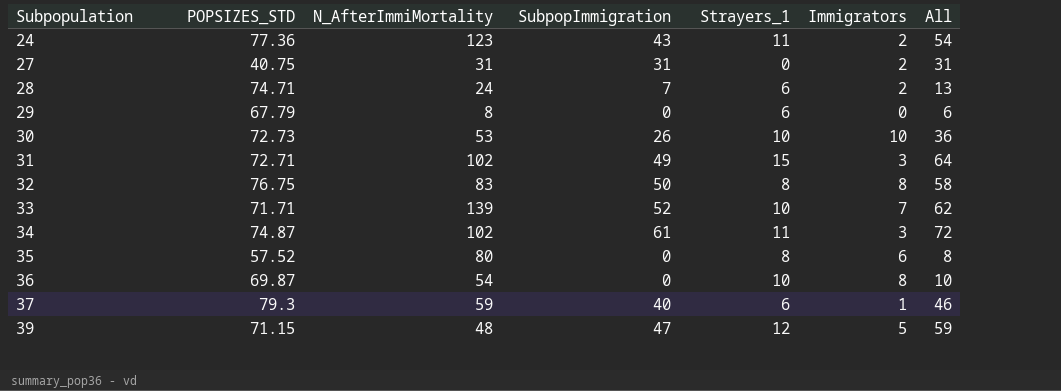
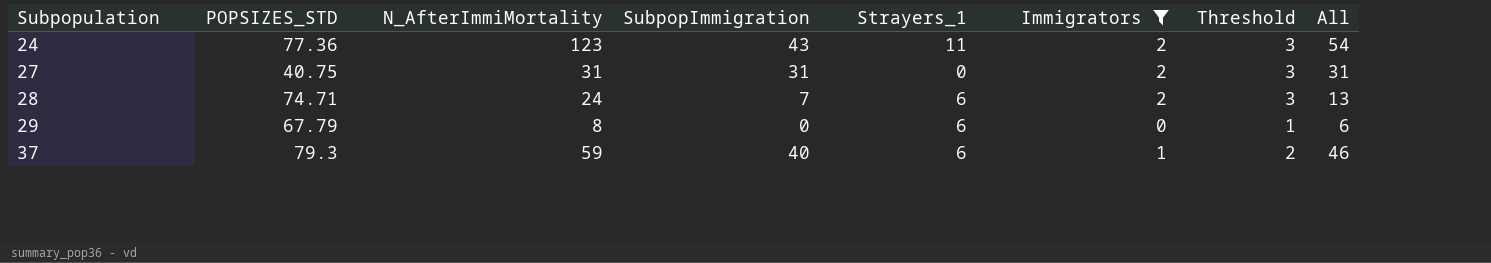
filter: none -> Immigrators <= 2
column Threshold | formula: none -> [Immigrators] + 1

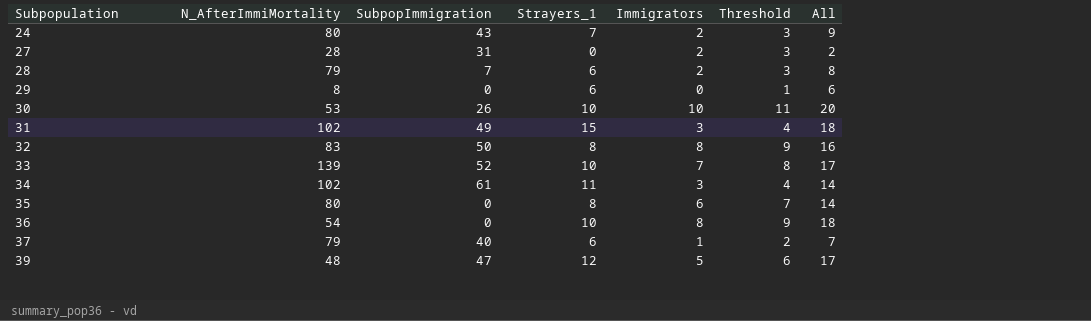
filter: Immigrators <= 2 -> none
column POPSIZES_STD | position: 2 -> none
column All | formula: [SubpopImmigration] + [Strayers_1] -> [Strayers_1] + [Immigrators]
24 | N_AfterImmiMortality: 123 -> 80
24 | Strayers_1: 11 -> 7
27 | N_AfterImmiMortality: 31 -> 28
28 | N_AfterImmiMortality: 24 -> 79
37 | N_AfterImmiMortality: 59 -> 79

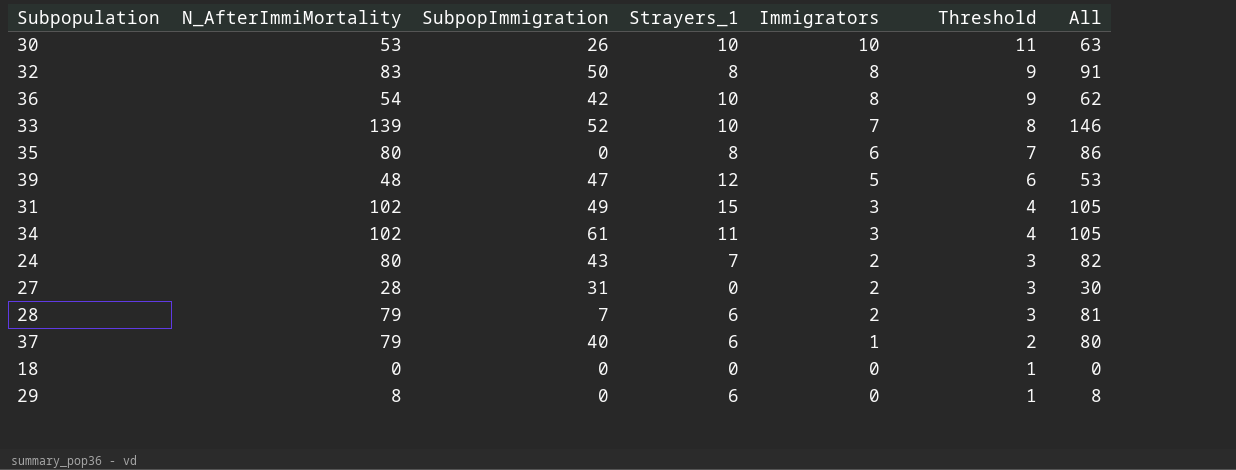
row order: Subpopulation ascending -> Immigrators descending
column All | formula: [Strayers_1] + [Immigrators] -> [N_AfterImmiMortality] + [Immigrators]
36 | SubpopImmigration: 0 -> 42
row 18: none -> 0 | 0 | 0 | 0 | 1 | 0

